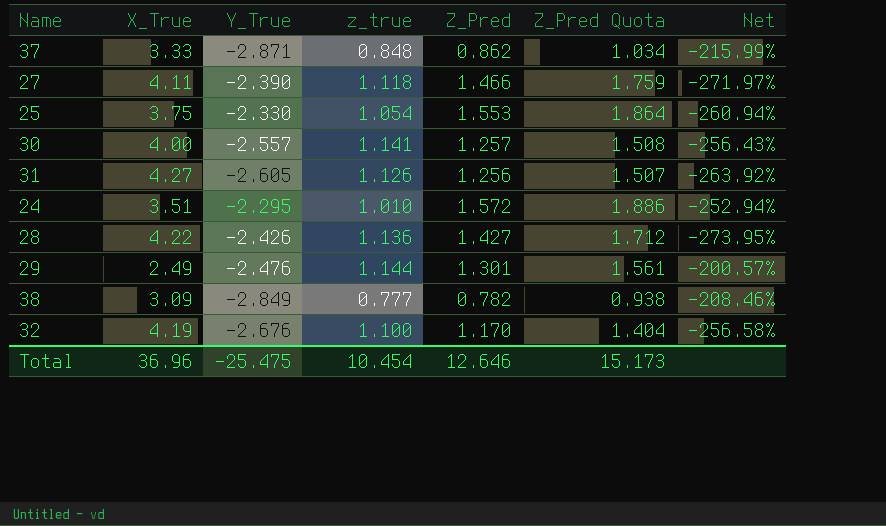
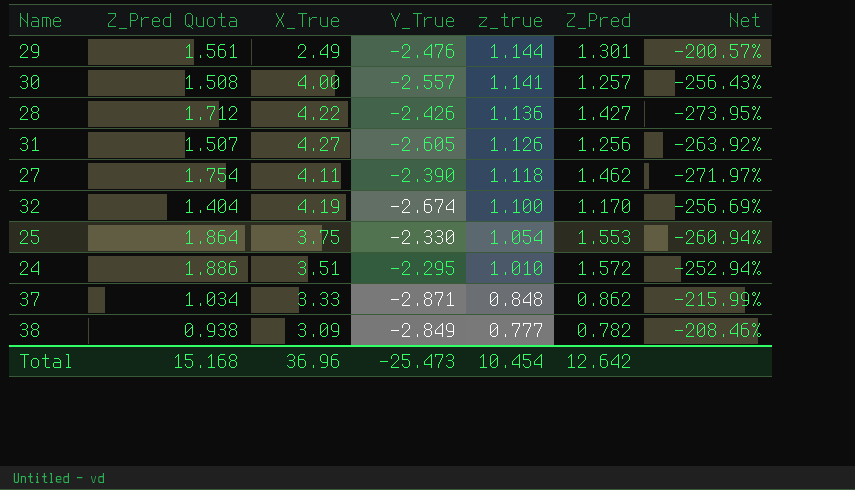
row order: none -> z_true descending
column Z_Pred Quota | position: 6 -> 2
27 | Z_Pred Quota: 1.759 -> 1.754
27 | Z_Pred: 1.466 -> 1.462
32 | Y_True: -2.676 -> -2.674
32 | Net: -256.58% -> -256.69%
Total | Z_Pred Quota: 15.173 -> 15.168
Total | Y_True: -25.475 -> -25.473
Total | Z_Pred: 12.646 -> 12.642

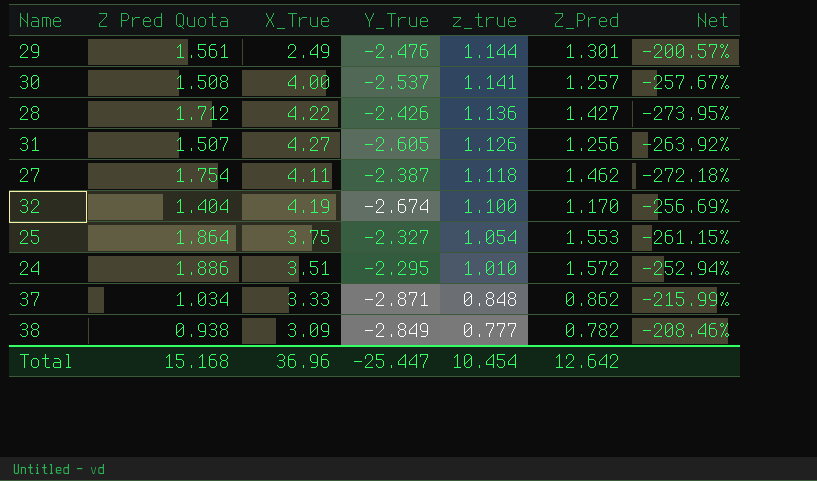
column name: Z_Pred Quota -> Z Pred Quota
30 | Y_True: -2.557 -> -2.537
30 | Net: -256.43% -> -257.67%
27 | Y_True: -2.390 -> -2.387
27 | Net: -271.97% -> -272.18%
25 | Y_True: -2.330 -> -2.327
25 | Net: -260.94% -> -261.15%
Total | Y_True: -25.473 -> -25.447

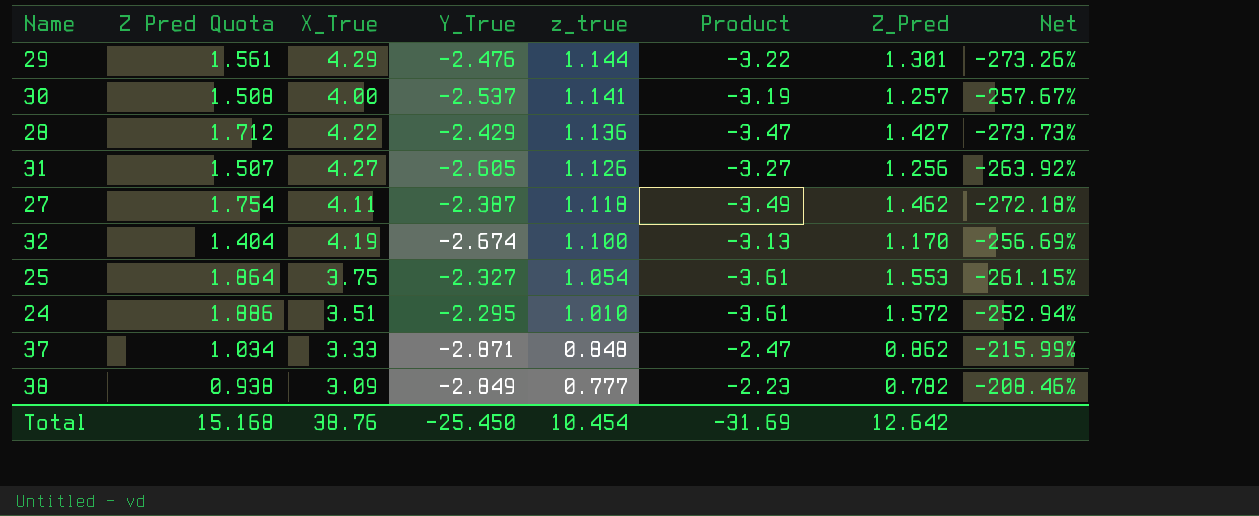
column Product | formula: none -> [Y_True] * [Z_Pred]
29 | X_True: 2.49 -> 4.29
29 | Net: -200.57% -> -273.26%
28 | Y_True: -2.426 -> -2.429
28 | Net: -273.95% -> -273.73%
Total | X_True: 36.96 -> 38.76
Total | Y_True: -25.447 -> -25.450

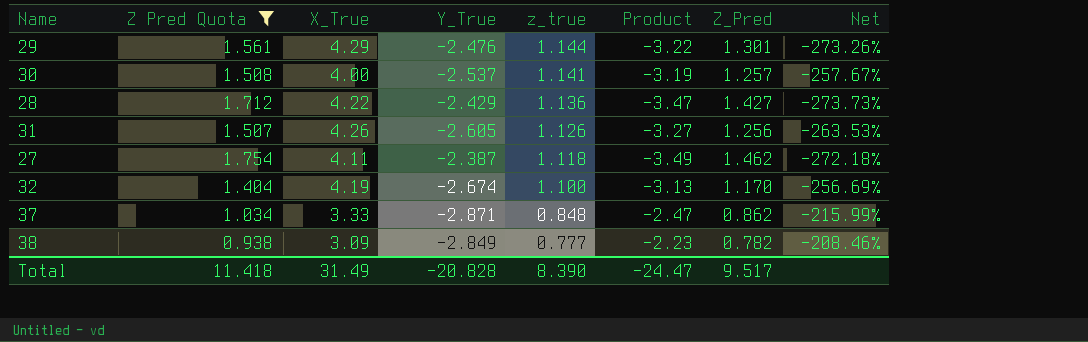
filter: none -> Z Pred Quota <= 1.754
31 | X_True: 4.27 -> 4.26
31 | Net: -263.92% -> -263.53%
Total | Z Pred Quota: 15.168 -> 11.418
Total | X_True: 38.76 -> 31.49
Total | Y_True: -25.450 -> -20.828
Total | z_true: 10.454 -> 8.390
Total | Product: -31.69 -> -24.47
Total | Z_Pred: 12.642 -> 9.517

